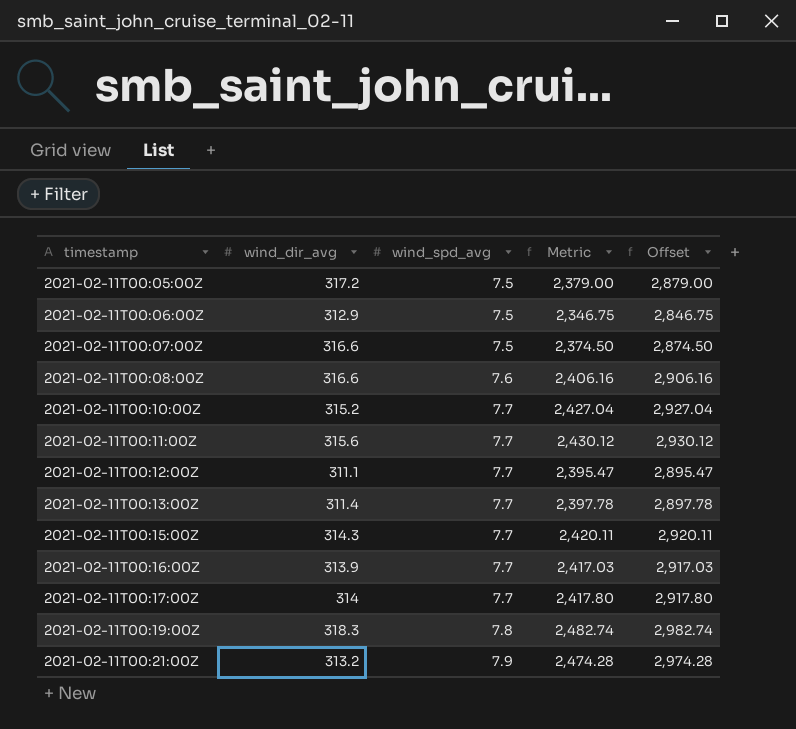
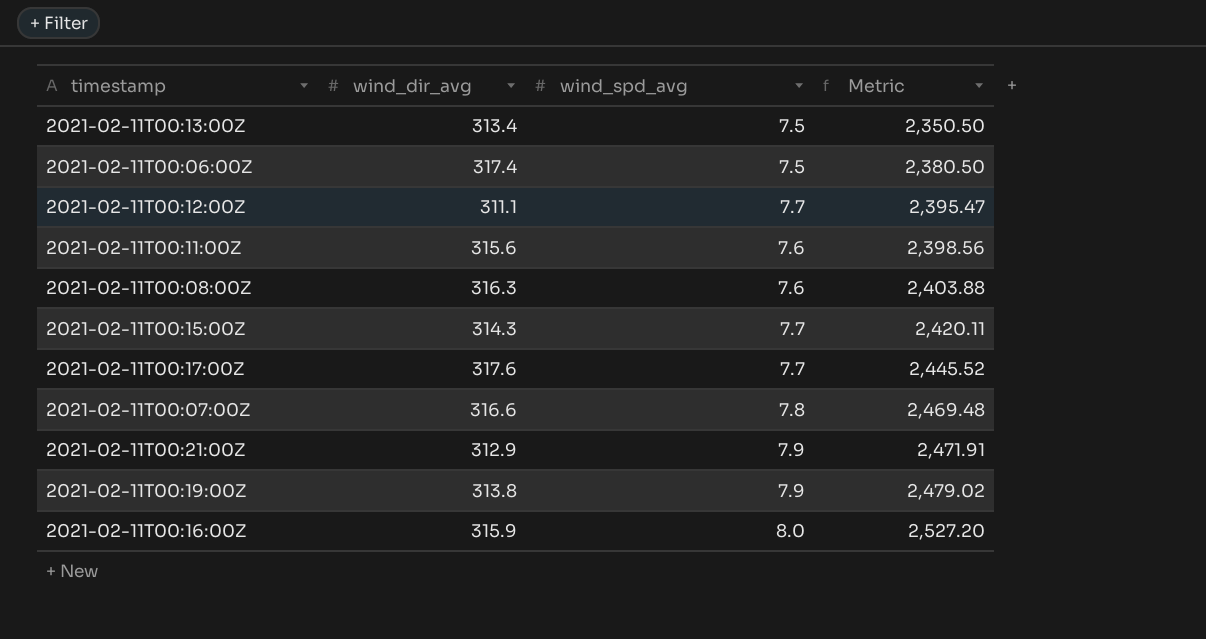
row order: timestamp ascending -> Metric ascending
column Offset | formula: [Metric] + 500 -> none
row 2021-02-11T00:05:00Z: 317.2 | 7.5 | 2,379.00 | 2,879.00 -> none
row 2021-02-11T00:10:00Z: 315.2 | 7.7 | 2,427.04 | 2,927.04 -> none
2021-02-11T00:13:00Z | wind_dir_avg: 311.4 -> 313.4
2021-02-11T00:13:00Z | wind_spd_avg: 7.7 -> 7.5
2021-02-11T00:13:00Z | Metric: 2,397.78 -> 2,350.50
2021-02-11T00:06:00Z | wind_dir_avg: 312.9 -> 317.4
2021-02-11T00:06:00Z | Metric: 2,346.75 -> 2,380.50
2021-02-11T00:11:00Z | wind_spd_avg: 7.7 -> 7.6
2021-02-11T00:11:00Z | Metric: 2,430.12 -> 2,398.56
2021-02-11T00:08:00Z | wind_dir_avg: 316.6 -> 316.3
2021-02-11T00:08:00Z | Metric: 2,406.16 -> 2,403.88
2021-02-11T00:17:00Z | wind_dir_avg: 314 -> 317.6
2021-02-11T00:17:00Z | Metric: 2,417.80 -> 2,445.52
2021-02-11T00:07:00Z | wind_spd_avg: 7.5 -> 7.8
2021-02-11T00:07:00Z | Metric: 2,374.50 -> 2,469.48
2021-02-11T00:21:00Z | wind_dir_avg: 313.2 -> 312.9
2021-02-11T00:21:00Z | Metric: 2,474.28 -> 2,471.91
2021-02-11T00:19:00Z | wind_dir_avg: 318.3 -> 313.8
2021-02-11T00:19:00Z | wind_spd_avg: 7.8 -> 7.9
2021-02-11T00:19:00Z | Metric: 2,482.74 -> 2,479.02
2021-02-11T00:16:00Z | wind_dir_avg: 313.9 -> 315.9
2021-02-11T00:16:00Z | wind_spd_avg: 7.7 -> 8.0
2021-02-11T00:16:00Z | Metric: 2,417.03 -> 2,527.20

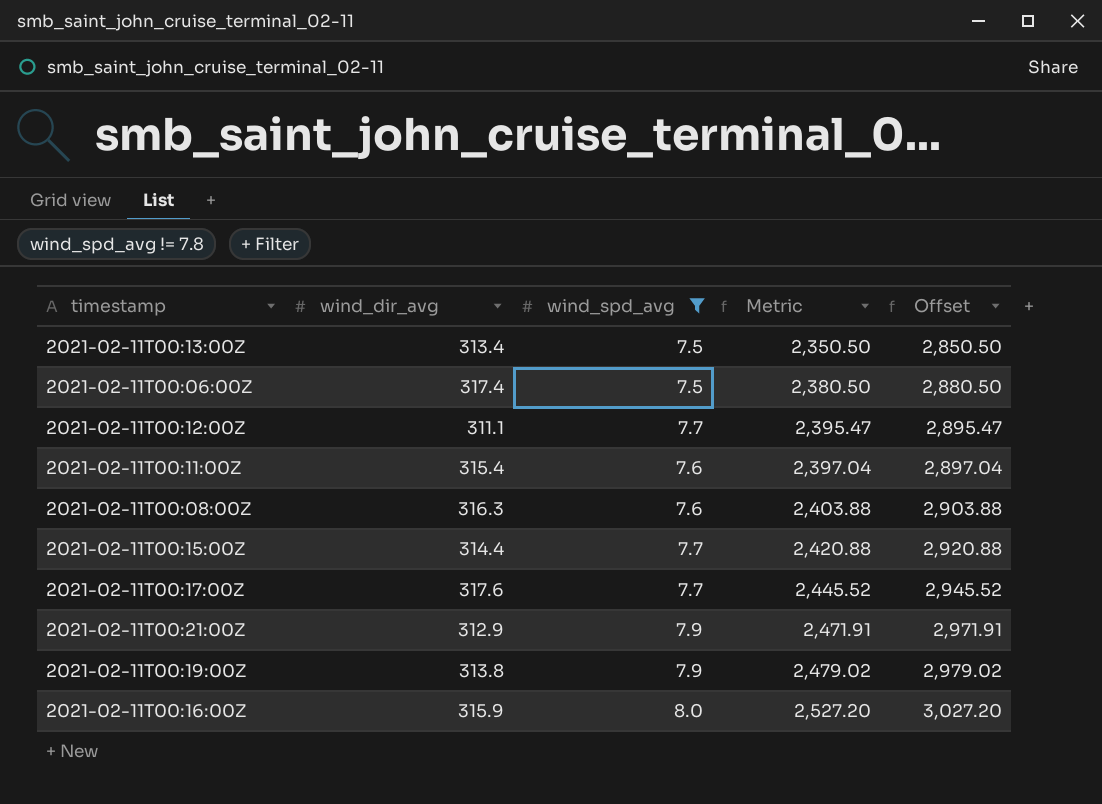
filter: none -> wind_spd_avg != 7.8
column Offset | formula: none -> [Metric] + 500
2021-02-11T00:11:00Z | wind_dir_avg: 315.6 -> 315.4
2021-02-11T00:11:00Z | Metric: 2,398.56 -> 2,397.04
2021-02-11T00:15:00Z | wind_dir_avg: 314.3 -> 314.4
2021-02-11T00:15:00Z | Metric: 2,420.11 -> 2,420.88

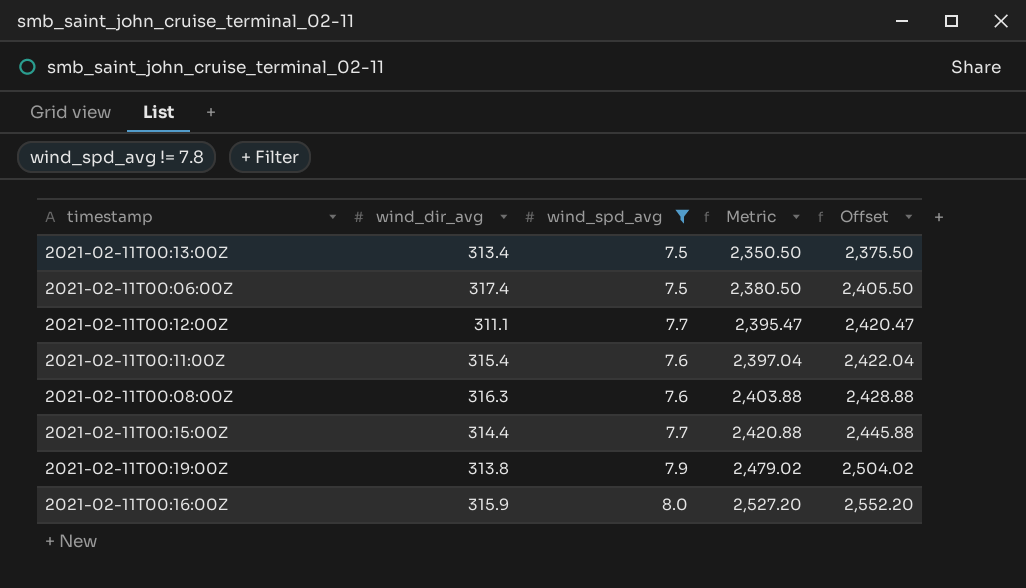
column Offset | formula: [Metric] + 500 -> [Metric] + 25
row 2021-02-11T00:17:00Z: 317.6 | 7.7 | 2,445.52 | 2,945.52 -> none
row 2021-02-11T00:21:00Z: 312.9 | 7.9 | 2,471.91 | 2,971.91 -> none

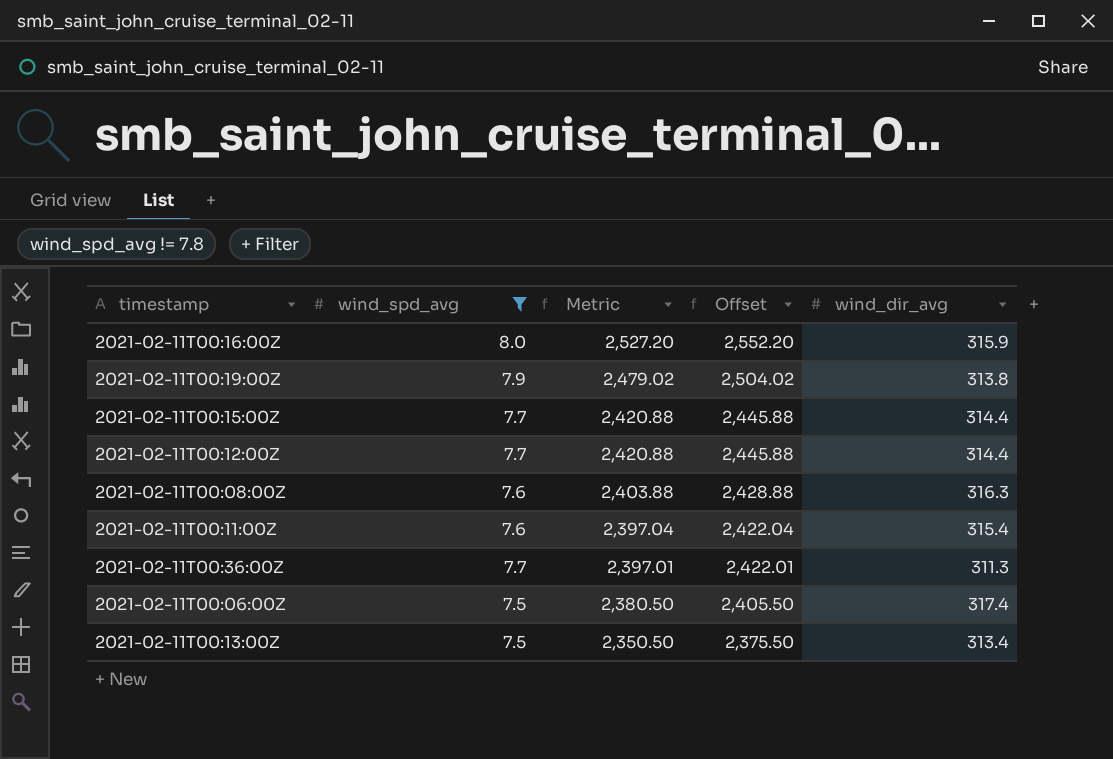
row order: Metric ascending -> Metric descending
column wind_dir_avg | position: 2 -> 5
2021-02-11T00:12:00Z | Metric: 2,395.47 -> 2,420.88
2021-02-11T00:12:00Z | Offset: 2,420.47 -> 2,445.88
2021-02-11T00:12:00Z | wind_dir_avg: 311.1 -> 314.4
row 2021-02-11T00:36:00Z: none -> 7.7 | 2,397.01 | 2,422.01 | 311.3

